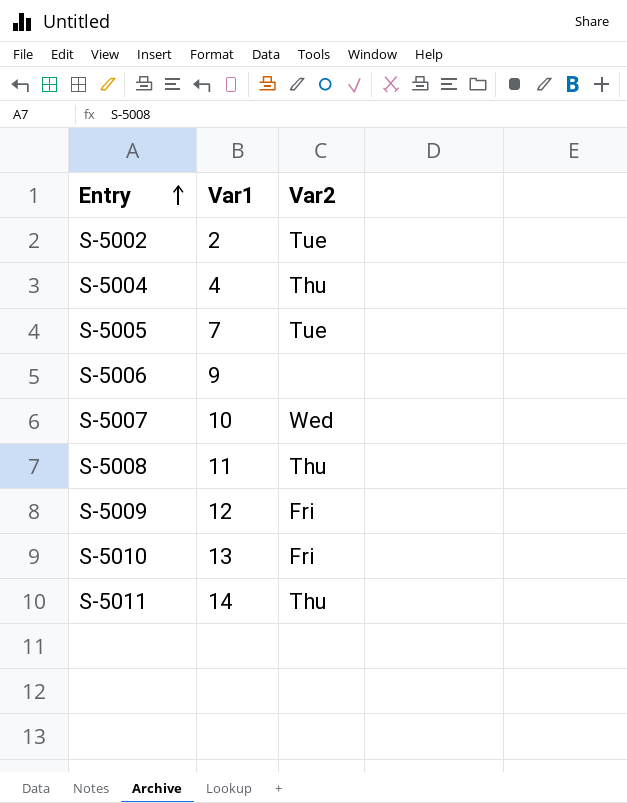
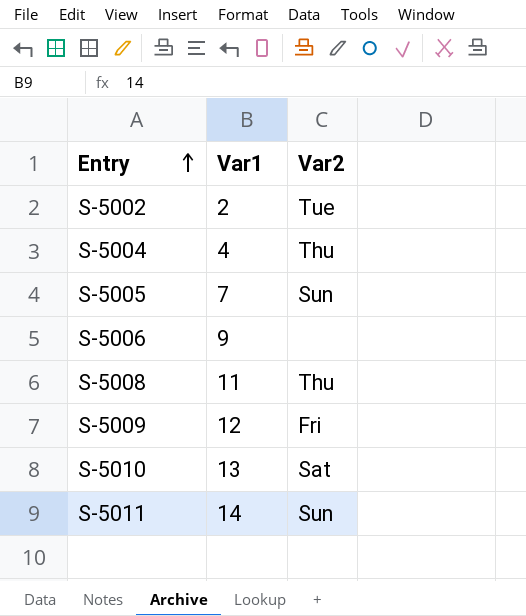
row S-5007: 10 | Wed -> none
S-5005 | Var2: Tue -> Sun
S-5010 | Var2: Fri -> Sat
S-5011 | Var2: Thu -> Sun

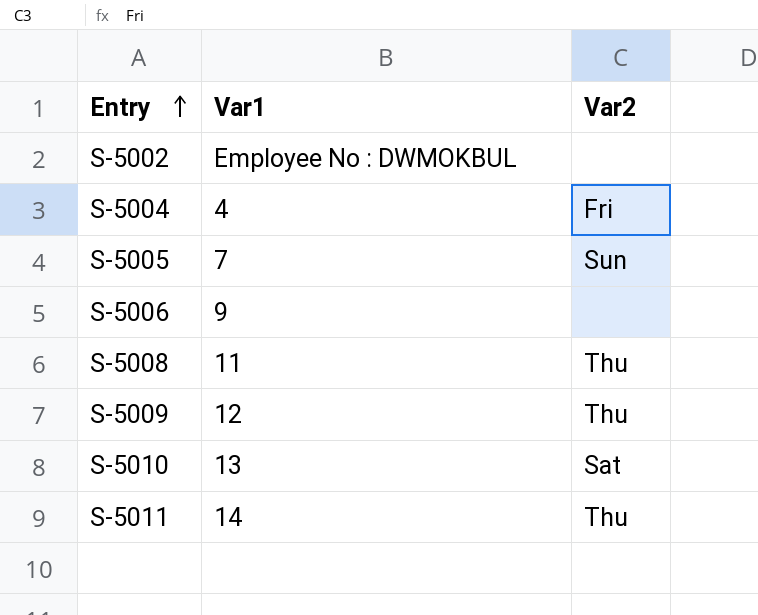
S-5002 | Var1: 2 -> Employee No : DWMOKBUL
S-5002 | Var2: Tue -> none
S-5004 | Var2: Thu -> Fri
S-5009 | Var2: Fri -> Thu
S-5011 | Var2: Sun -> Thu

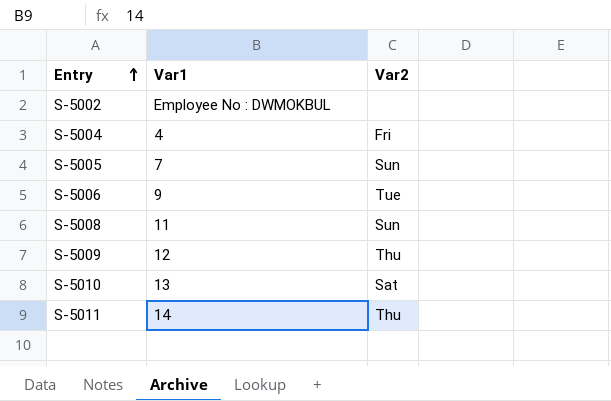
S-5006 | Var2: none -> Tue
S-5008 | Var2: Thu -> Sun

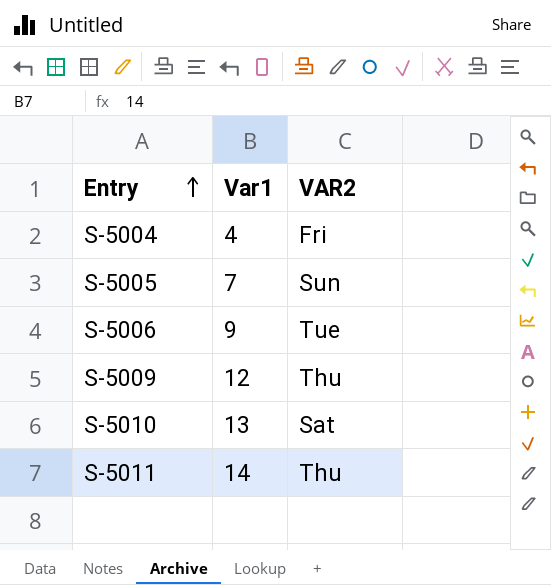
column name: Var2 -> VAR2
row S-5002: Employee No : DWMOKBUL | none -> none
row S-5008: 11 | Sun -> none

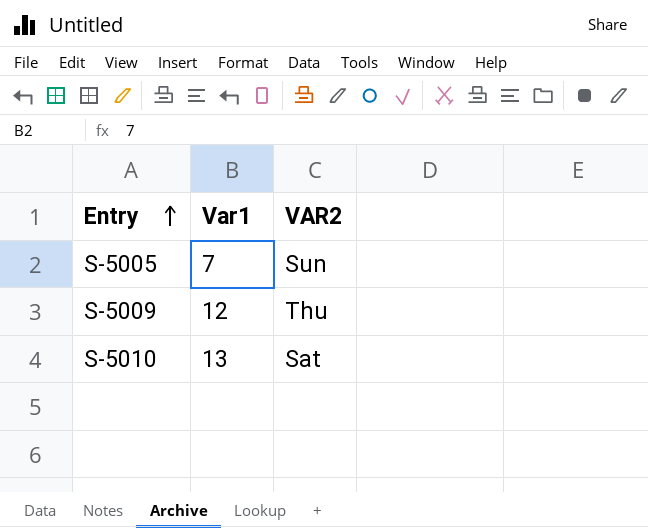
row S-5004: 4 | Fri -> none
row S-5006: 9 | Tue -> none
row S-5011: 14 | Thu -> none

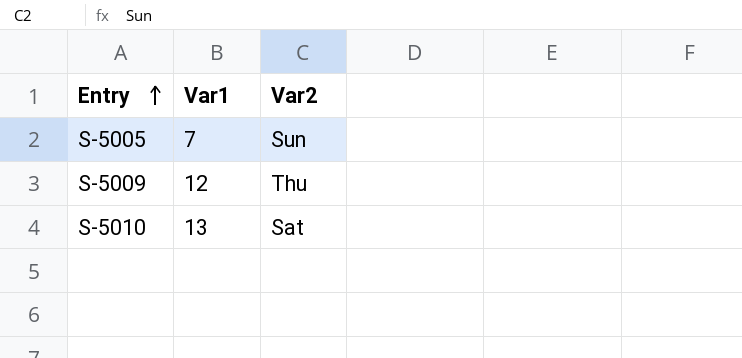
column name: VAR2 -> Var2

